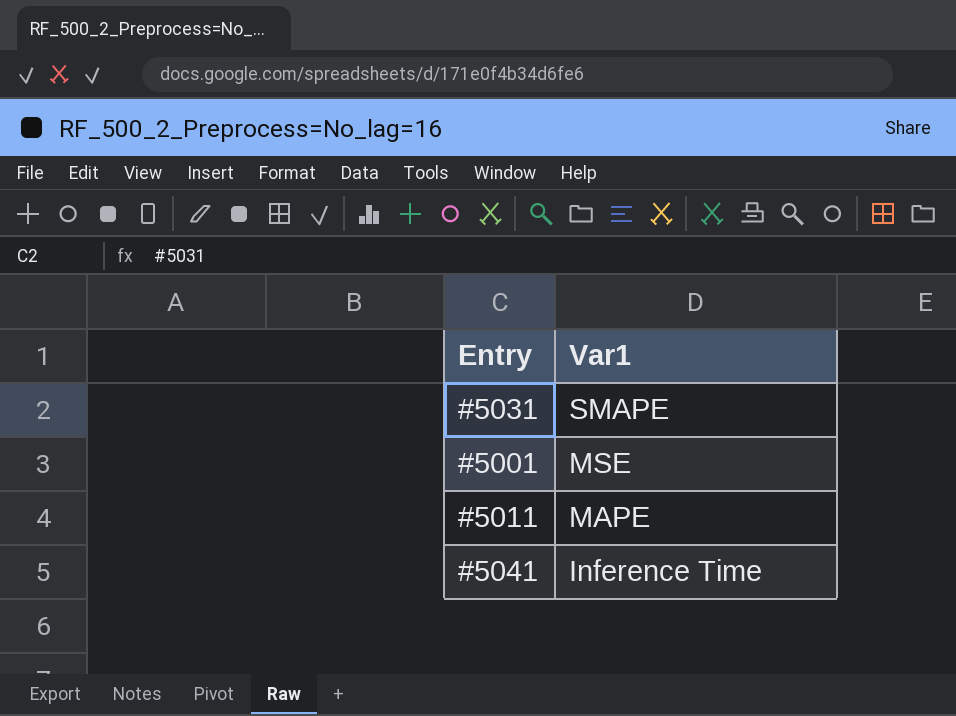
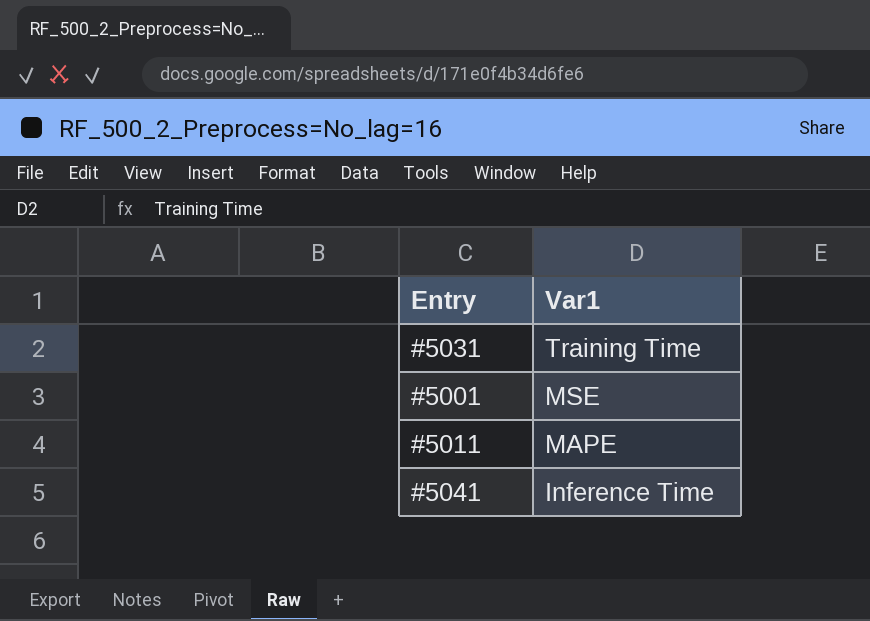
#5031 | Var1: SMAPE -> Training Time

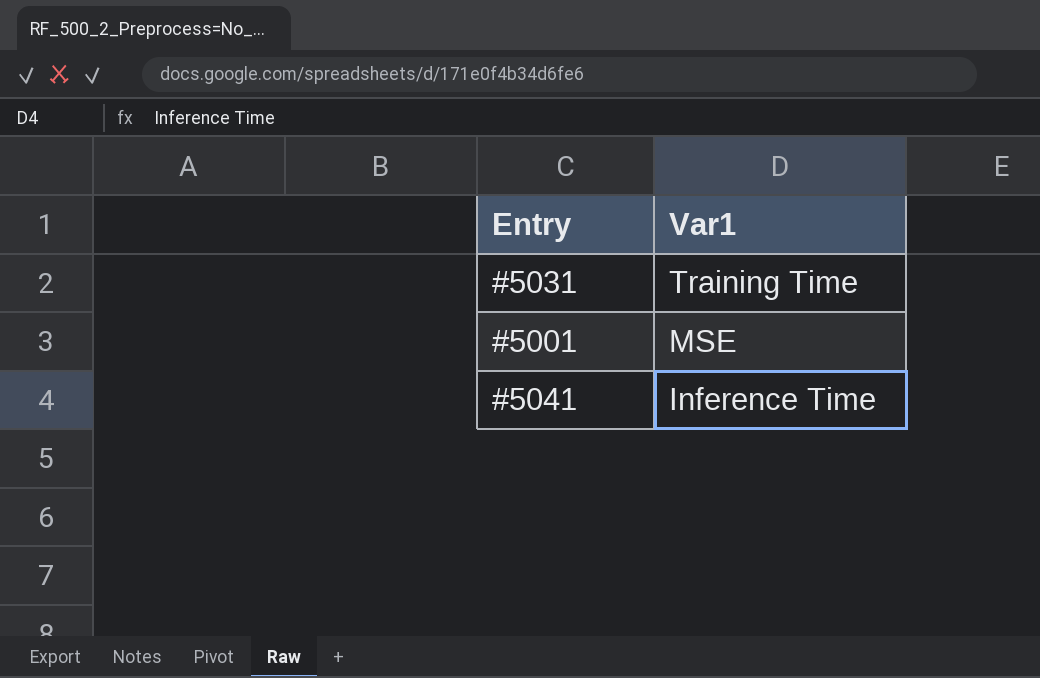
row #5011: MAPE -> none

